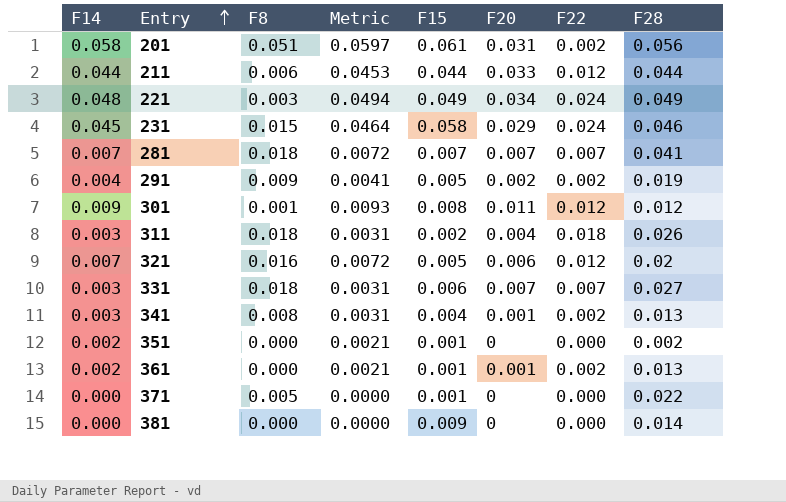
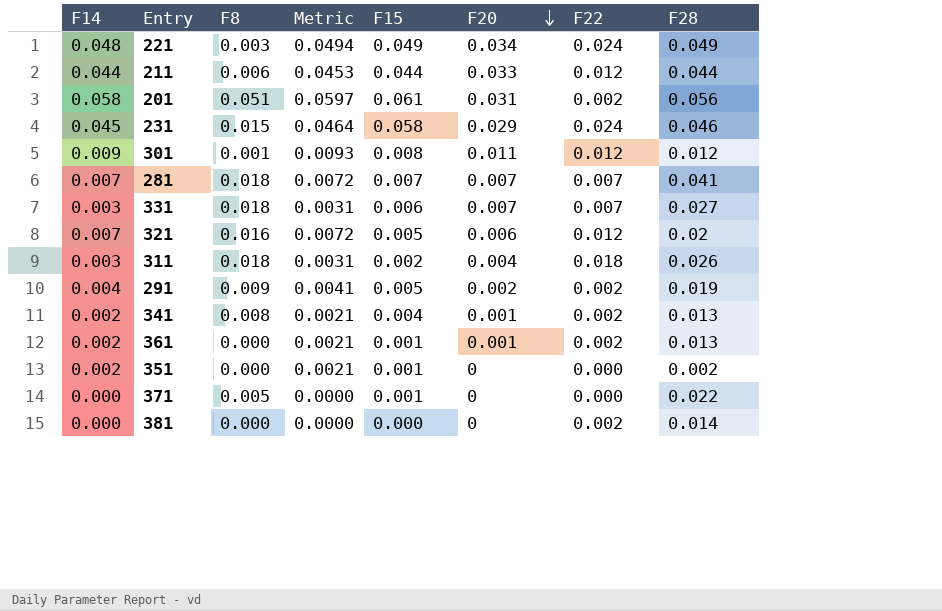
row order: Entry ascending -> F20 descending
341 | F14: 0.003 -> 0.002
341 | Metric: 0.0031 -> 0.0021
381 | F15: 0.009 -> 0.000
381 | F22: 0.000 -> 0.002

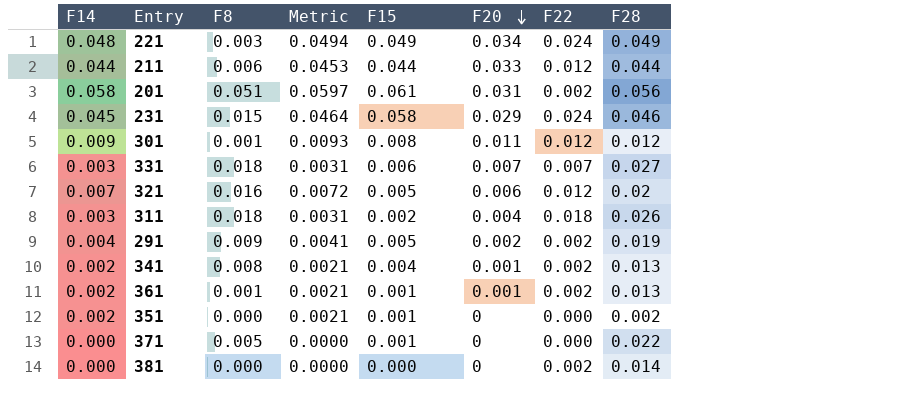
row 281: 0.007 | 0.018 | 0.0072 | 0.007 | 0.007 | 0.007 | 0.041 -> none
361 | F8: 0.000 -> 0.001

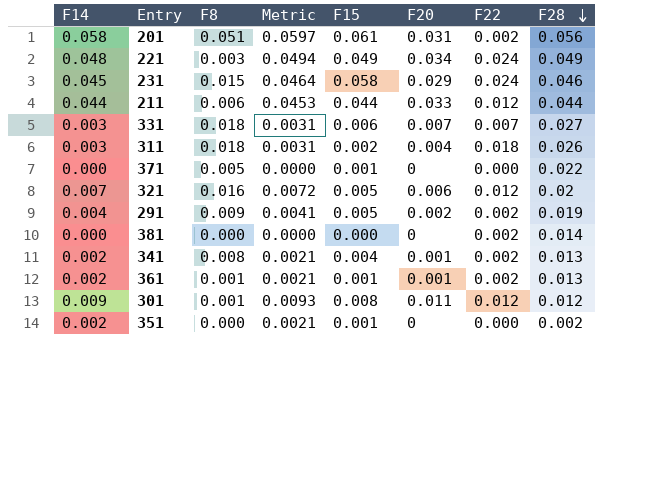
row order: F20 descending -> F28 descending

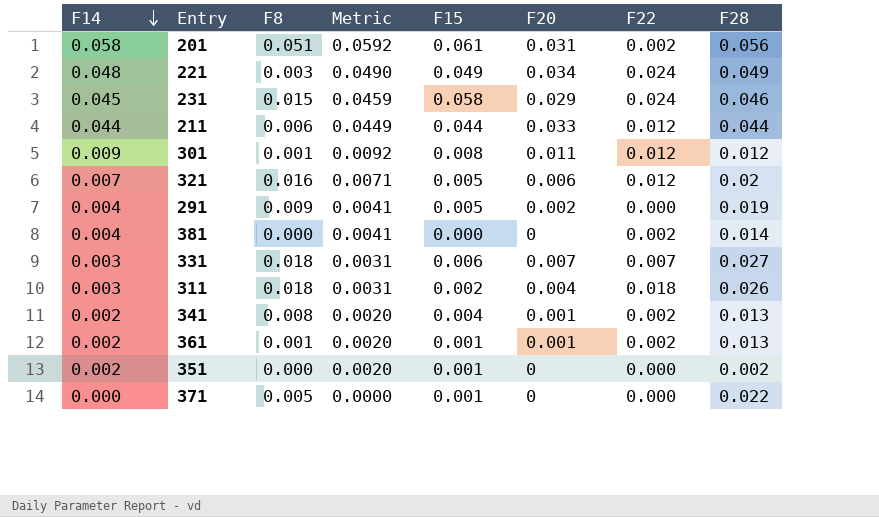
row order: F28 descending -> F14 descending
column Metric | formula: [F14] * 1.03 -> [F14] * 1.02
291 | F22: 0.002 -> 0.000
381 | F14: 0.000 -> 0.004

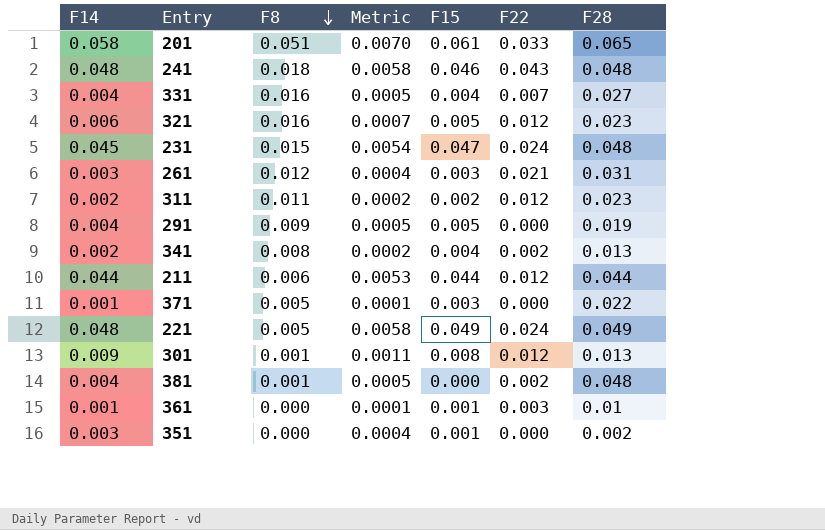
row order: F14 descending -> F8 descending
column F20 | position: 6 -> none
column Metric | formula: [F14] * 1.02 -> [F14] * 0.12
201 | F22: 0.002 -> 0.033
201 | F28: 0.056 -> 0.065
row 241: none -> 0.048 | 0.018 | 0.0058 | 0.046 | 0.043 | 0.048
331 | F14: 0.003 -> 0.004
331 | F8: 0.018 -> 0.016
331 | F15: 0.006 -> 0.004
321 | F14: 0.007 -> 0.006
321 | F28: 0.02 -> 0.023
231 | F15: 0.058 -> 0.047
231 | F28: 0.046 -> 0.048
row 261: none -> 0.003 | 0.012 | 0.0004 | 0.003 | 0.021 | 0.031
311 | F14: 0.003 -> 0.002
311 | F8: 0.018 -> 0.011
311 | F22: 0.018 -> 0.012
311 | F28: 0.026 -> 0.023
371 | F14: 0.000 -> 0.001
371 | F15: 0.001 -> 0.003
221 | F8: 0.003 -> 0.005
301 | F28: 0.012 -> 0.013
381 | F8: 0.000 -> 0.001
381 | F28: 0.014 -> 0.048
361 | F14: 0.002 -> 0.001
361 | F8: 0.001 -> 0.000
361 | F22: 0.002 -> 0.003
361 | F28: 0.013 -> 0.01
351 | F14: 0.002 -> 0.003

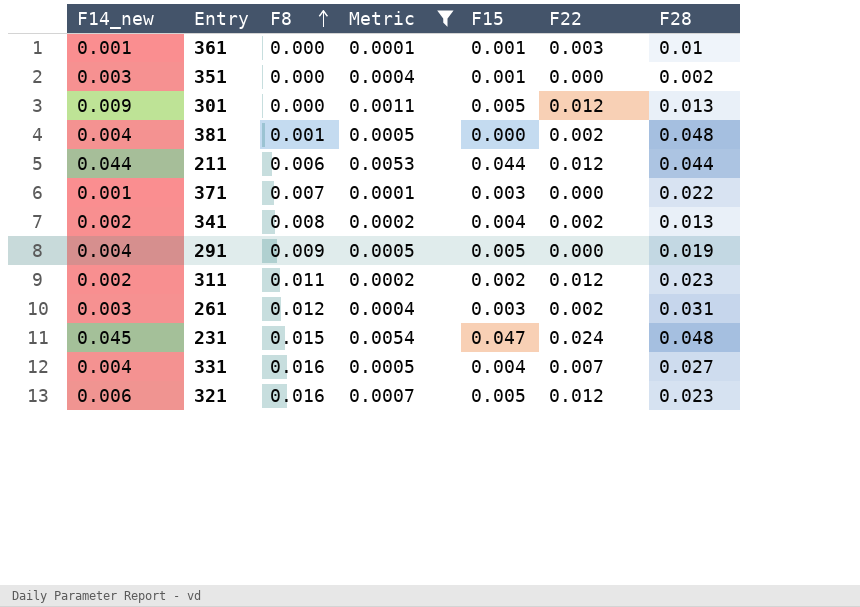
filter: none -> Metric <= 0.0054
row order: F8 descending -> F8 ascending
column name: F14 -> F14_new
301 | F8: 0.001 -> 0.000
301 | F15: 0.008 -> 0.005
371 | F8: 0.005 -> 0.007
261 | F22: 0.021 -> 0.002

